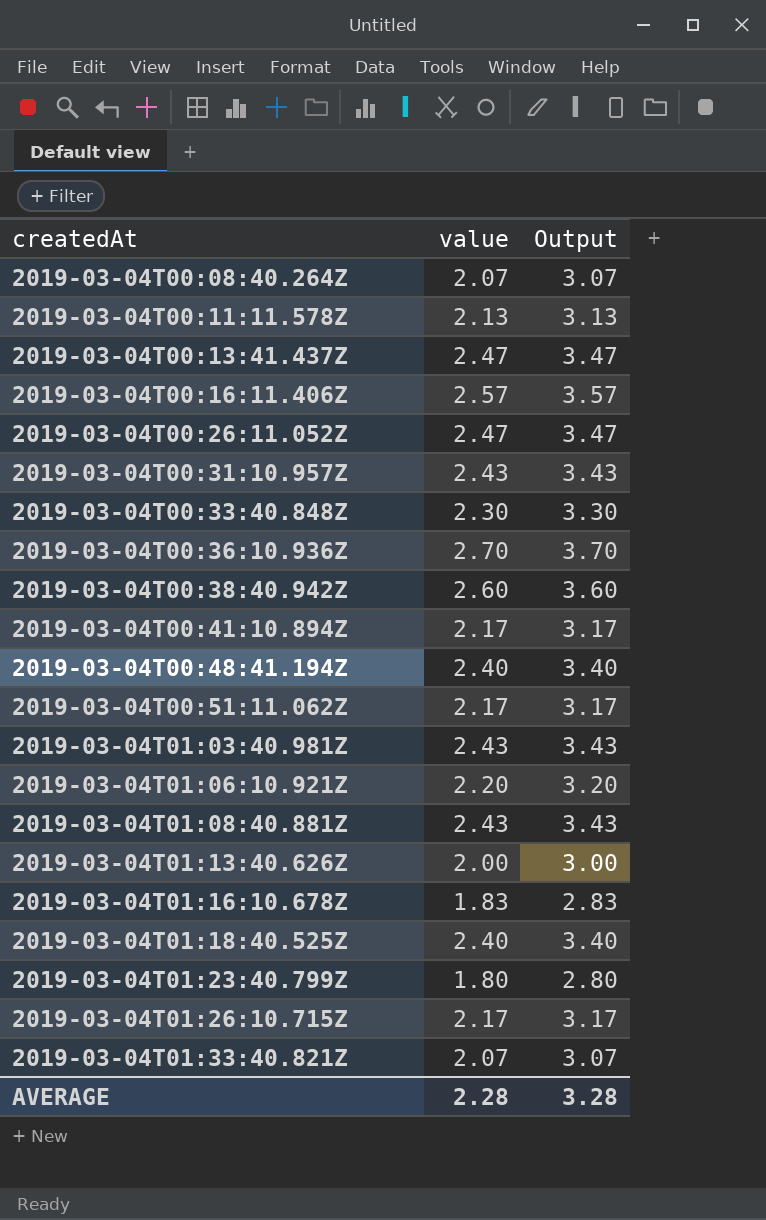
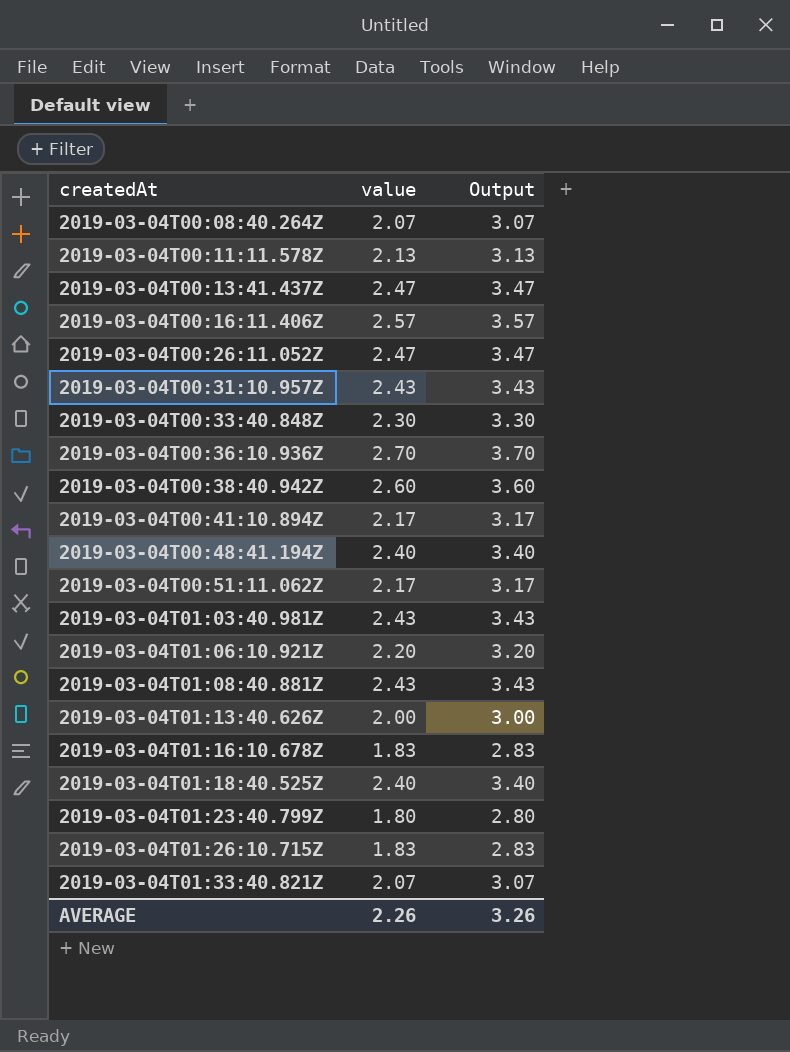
2019-03-04T01:26:10.715Z | value: 2.17 -> 1.83
2019-03-04T01:26:10.715Z | Output: 3.17 -> 2.83
AVERAGE | value: 2.28 -> 2.26
AVERAGE | Output: 3.28 -> 3.26

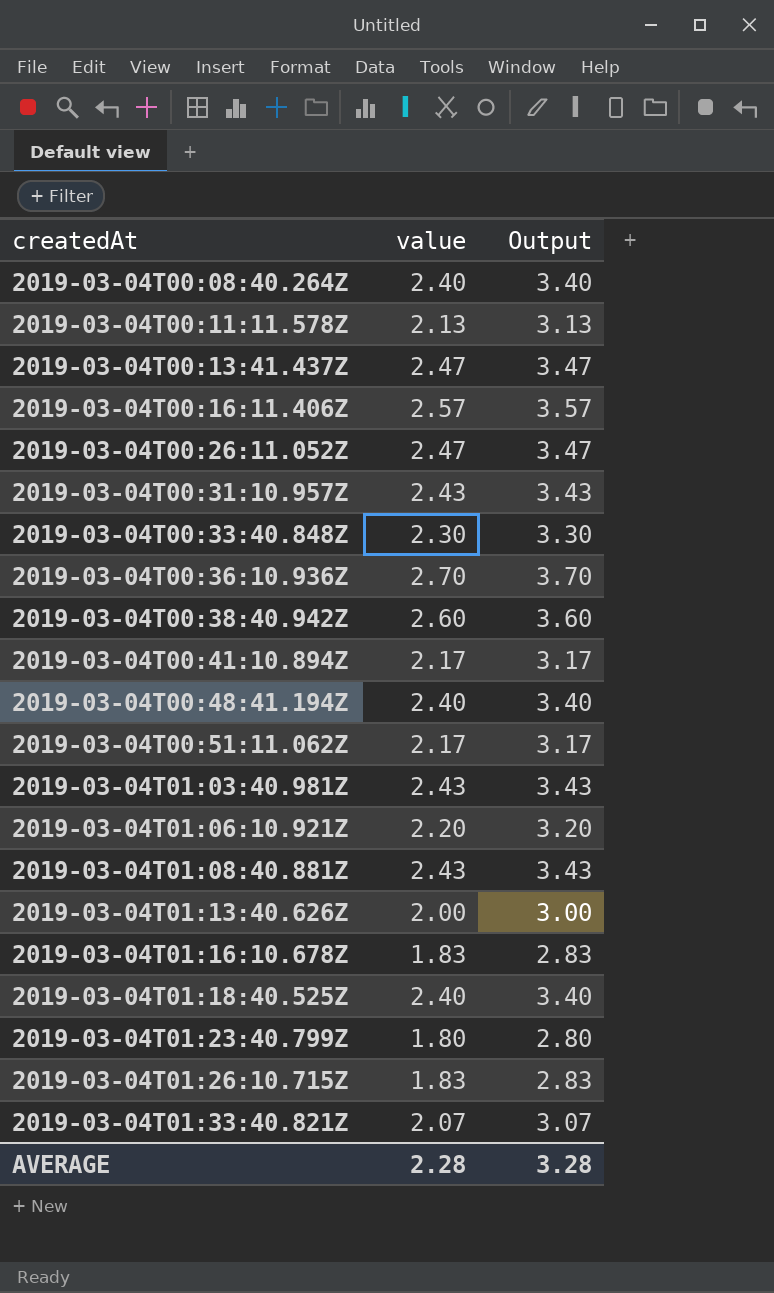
2019-03-04T00:08:40.264Z | value: 2.07 -> 2.40
2019-03-04T00:08:40.264Z | Output: 3.07 -> 3.40
AVERAGE | value: 2.26 -> 2.28
AVERAGE | Output: 3.26 -> 3.28

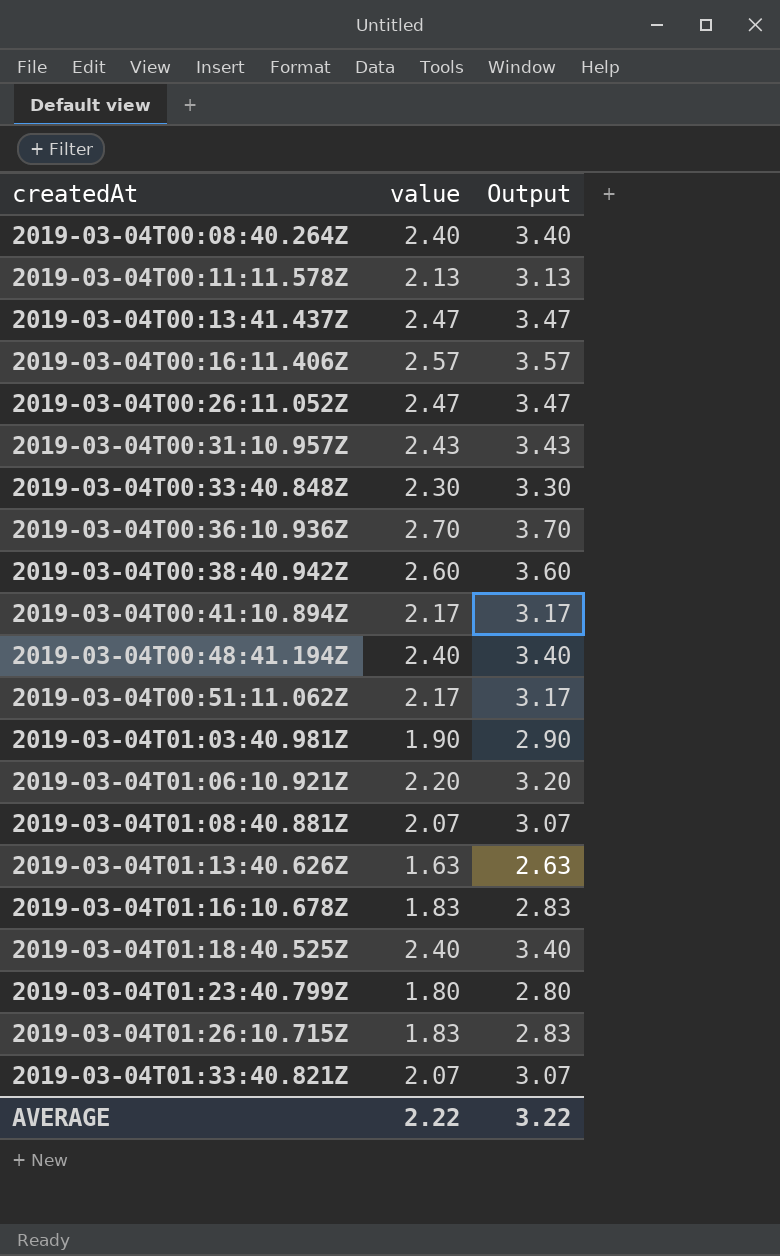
2019-03-04T01:03:40.981Z | value: 2.43 -> 1.90
2019-03-04T01:03:40.981Z | Output: 3.43 -> 2.90
2019-03-04T01:08:40.881Z | value: 2.43 -> 2.07
2019-03-04T01:08:40.881Z | Output: 3.43 -> 3.07
2019-03-04T01:13:40.626Z | value: 2.00 -> 1.63
2019-03-04T01:13:40.626Z | Output: 3.00 -> 2.63
AVERAGE | value: 2.28 -> 2.22
AVERAGE | Output: 3.28 -> 3.22

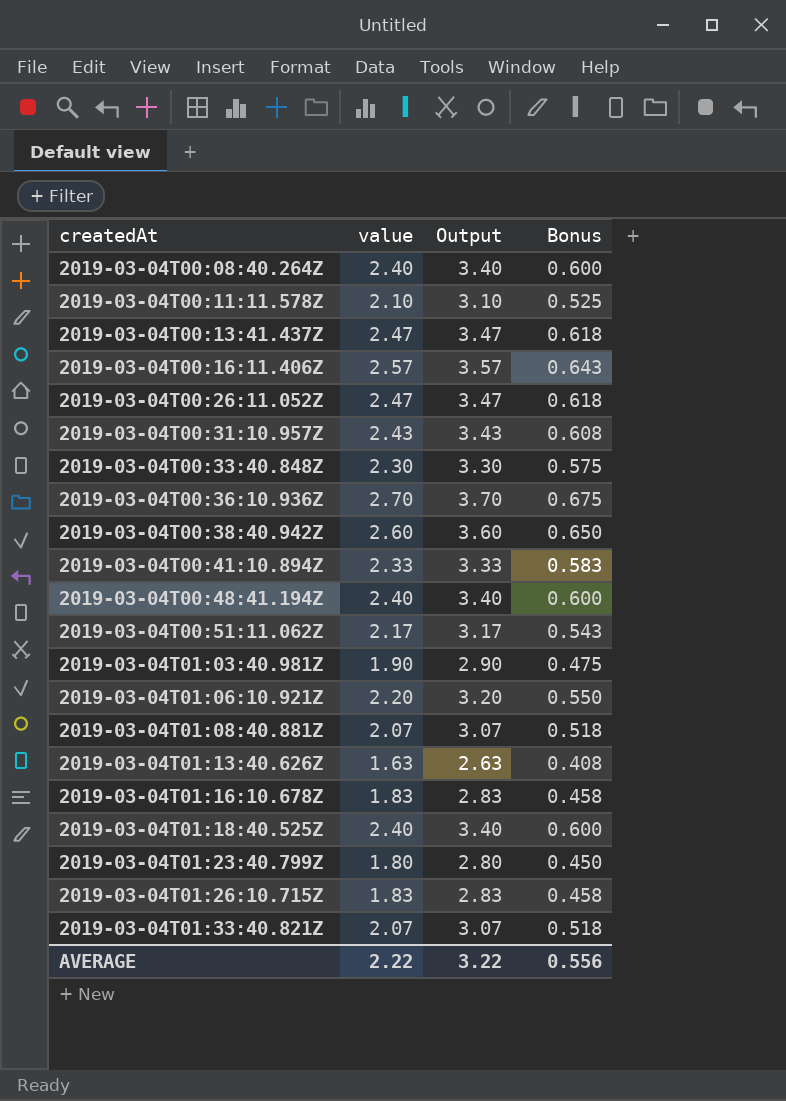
column Bonus | formula: none -> [value] * 0.25
2019-03-04T00:11:11.578Z | value: 2.13 -> 2.10
2019-03-04T00:11:11.578Z | Output: 3.13 -> 3.10
2019-03-04T00:41:10.894Z | value: 2.17 -> 2.33
2019-03-04T00:41:10.894Z | Output: 3.17 -> 3.33

